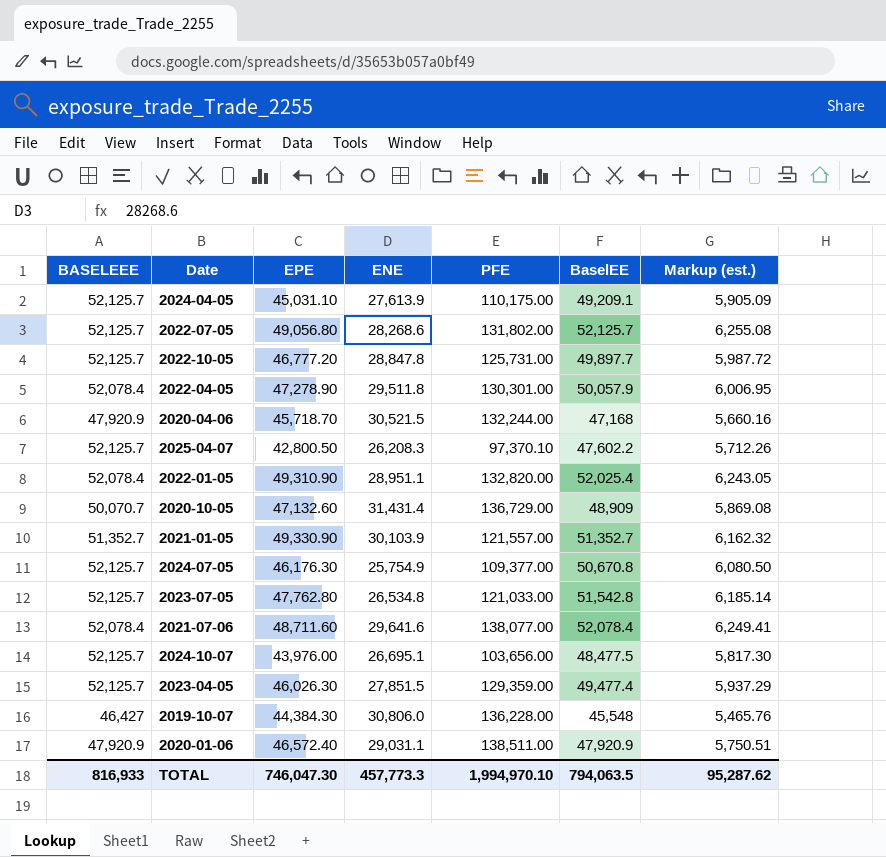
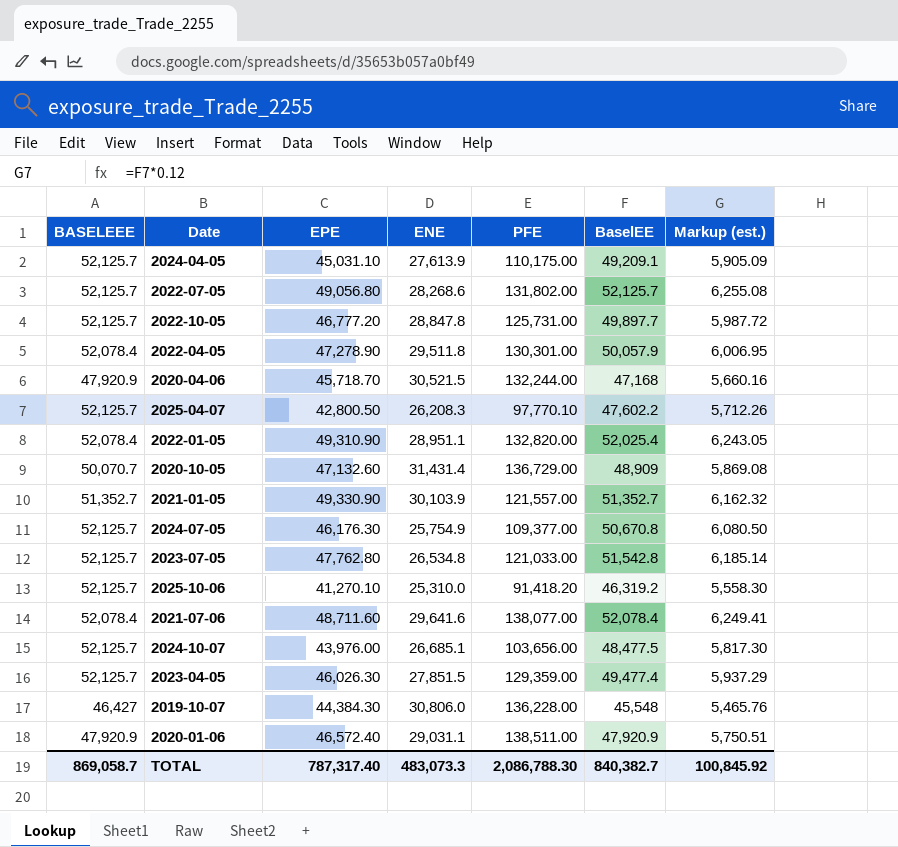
2025-04-07 | PFE: 97,370.10 -> 97,770.10
row 2025-10-06: none -> 52,125.7 | 41,270.10 | 25,310.0 | 91,418.20 | 46,319.2 | 5,558.30
2024-10-07 | ENE: 26,695.1 -> 26,685.1
TOTAL | BASELEEE: 816,933 -> 869,058.7
TOTAL | EPE: 746,047.30 -> 787,317.40
TOTAL | ENE: 457,773.3 -> 483,073.3
TOTAL | PFE: 1,994,970.10 -> 2,086,788.30
TOTAL | BaselEE: 794,063.5 -> 840,382.7
TOTAL | Markup (est.): 95,287.62 -> 100,845.92

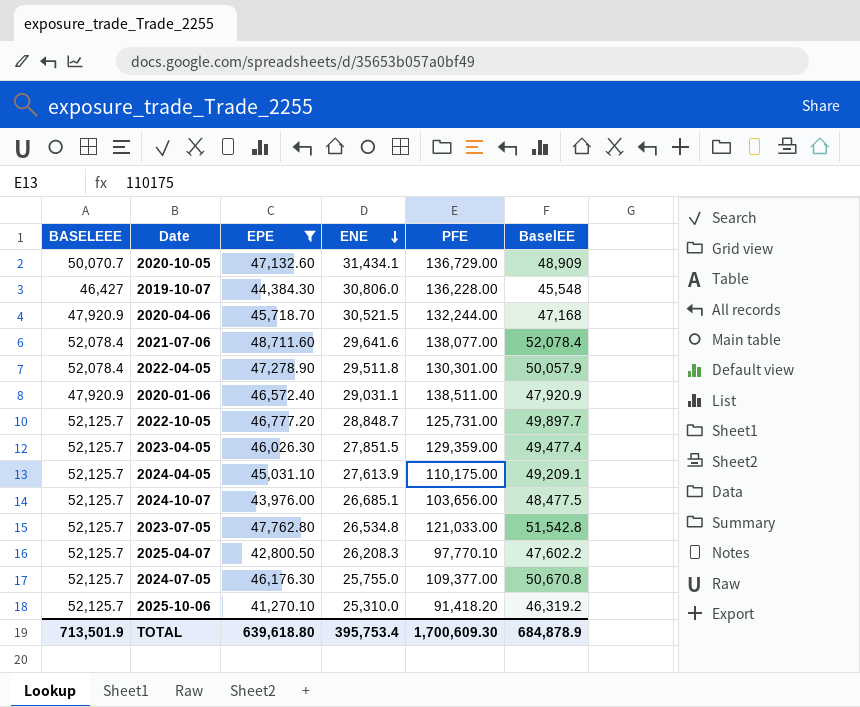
filter: none -> EPE <= 48,711.60
row order: none -> ENE descending
column Markup (est.) | formula: [BaselEE] * 0.12 -> none
2020-10-05 | ENE: 31,431.4 -> 31,434.1
2022-10-05 | ENE: 28,847.8 -> 28,848.7
2024-07-05 | ENE: 25,754.9 -> 25,755.0
TOTAL | BASELEEE: 869,058.7 -> 713,501.9
TOTAL | EPE: 787,317.40 -> 639,618.80
TOTAL | ENE: 483,073.3 -> 395,753.4
TOTAL | PFE: 2,086,788.30 -> 1,700,609.30
TOTAL | BaselEE: 840,382.7 -> 684,878.9

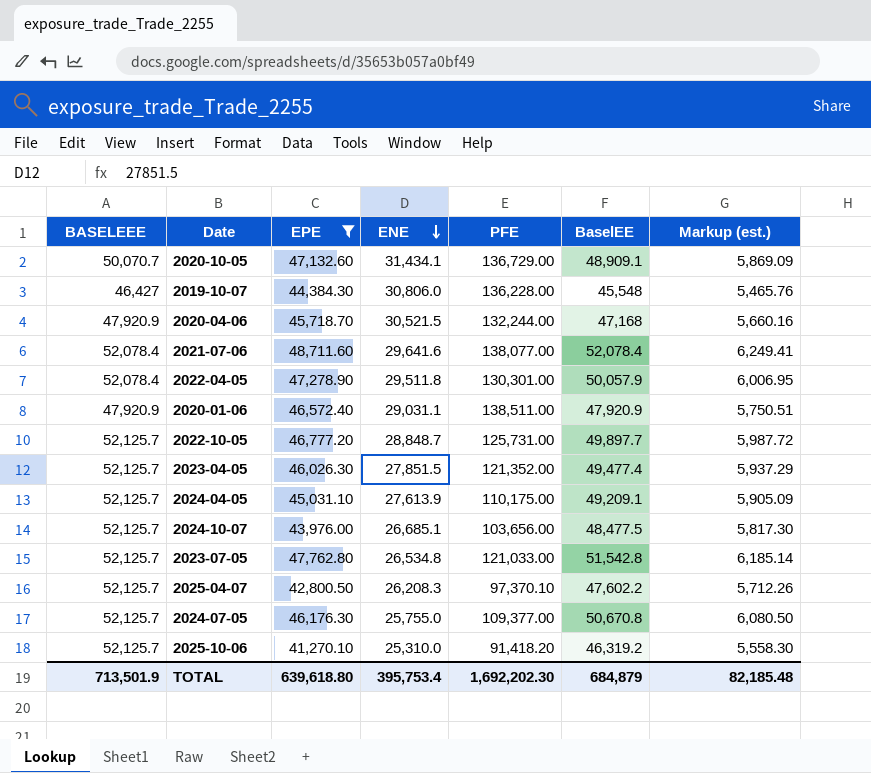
column Markup (est.) | formula: none -> [BaselEE] * 0.12
2020-10-05 | BaselEE: 48,909 -> 48,909.1
2023-04-05 | PFE: 129,359.00 -> 121,352.00
2025-04-07 | PFE: 97,770.10 -> 97,370.10
TOTAL | PFE: 1,700,609.30 -> 1,692,202.30
TOTAL | BaselEE: 684,878.9 -> 684,879

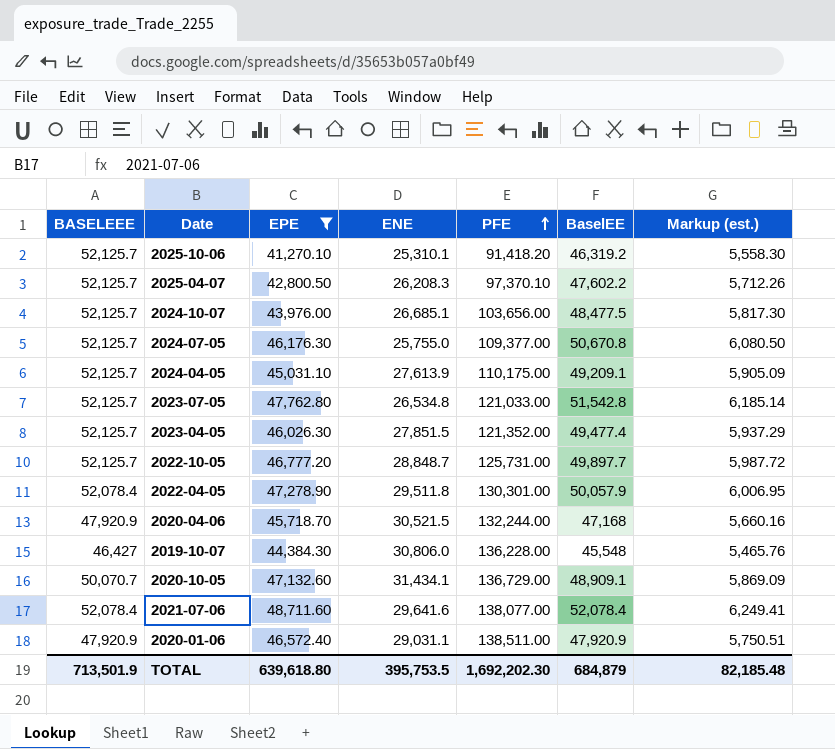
row order: ENE descending -> PFE ascending
2025-10-06 | ENE: 25,310.0 -> 25,310.1
TOTAL | ENE: 395,753.4 -> 395,753.5

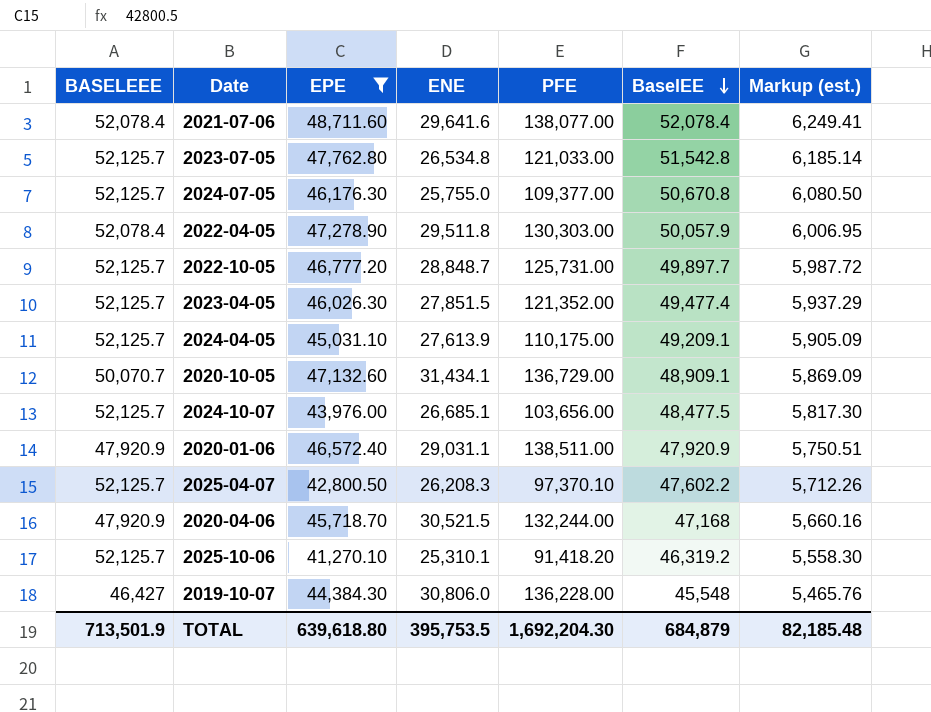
row order: PFE ascending -> BaselEE descending
2022-04-05 | PFE: 130,301.00 -> 130,303.00
TOTAL | PFE: 1,692,202.30 -> 1,692,204.30

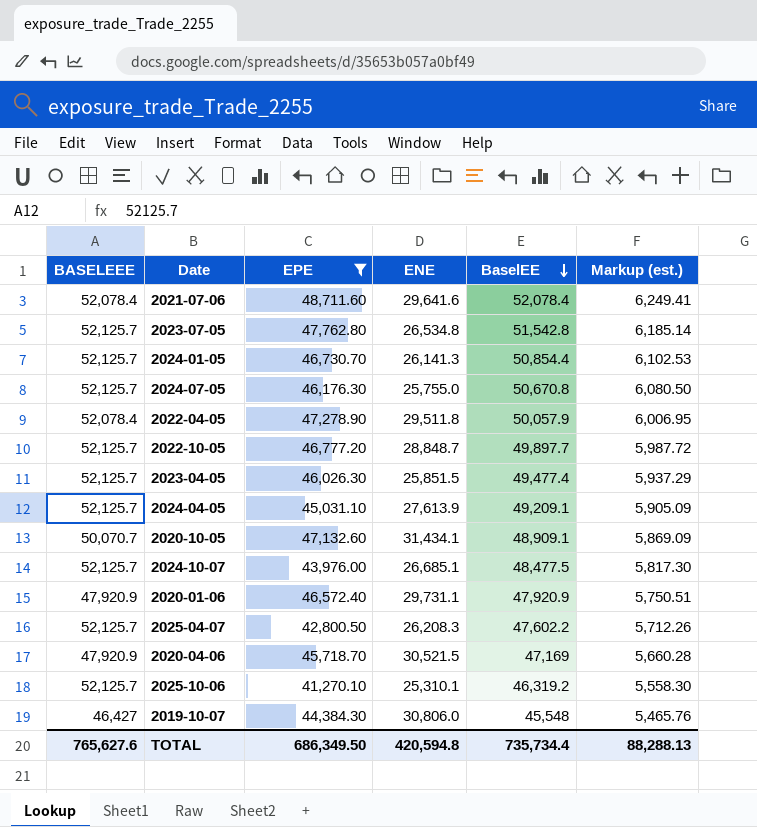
column PFE | position: 5 -> none
row 2024-01-05: none -> 52,125.7 | 46,730.70 | 26,141.3 | 50,854.4 | 6,102.53
2023-04-05 | ENE: 27,851.5 -> 25,851.5
2020-01-06 | ENE: 29,031.1 -> 29,731.1
2020-04-06 | BaselEE: 47,168 -> 47,169
2020-04-06 | Markup (est.): 5,660.16 -> 5,660.28
TOTAL | BASELEEE: 713,501.9 -> 765,627.6
TOTAL | EPE: 639,618.80 -> 686,349.50
TOTAL | ENE: 395,753.5 -> 420,594.8
TOTAL | BaselEE: 684,879 -> 735,734.4
TOTAL | Markup (est.): 82,185.48 -> 88,288.13

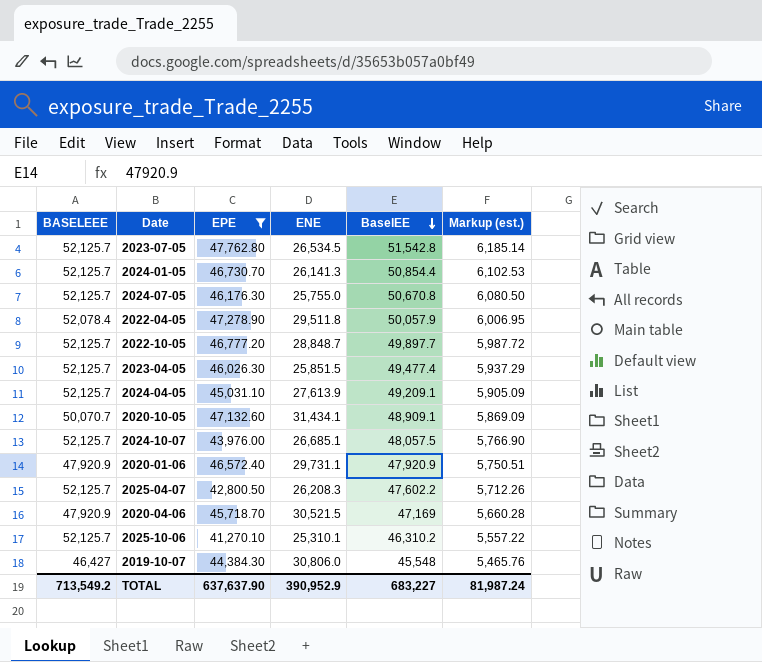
row 2021-07-06: 52,078.4 | 48,711.60 | 29,641.6 | 52,078.4 | 6,249.41 -> none
2023-07-05 | ENE: 26,534.8 -> 26,534.5
2024-10-07 | BaselEE: 48,477.5 -> 48,057.5
2024-10-07 | Markup (est.): 5,817.30 -> 5,766.90
2025-10-06 | BaselEE: 46,319.2 -> 46,310.2
2025-10-06 | Markup (est.): 5,558.30 -> 5,557.22
TOTAL | BASELEEE: 765,627.6 -> 713,549.2
TOTAL | EPE: 686,349.50 -> 637,637.90
TOTAL | ENE: 420,594.8 -> 390,952.9
TOTAL | BaselEE: 735,734.4 -> 683,227
TOTAL | Markup (est.): 88,288.13 -> 81,987.24

